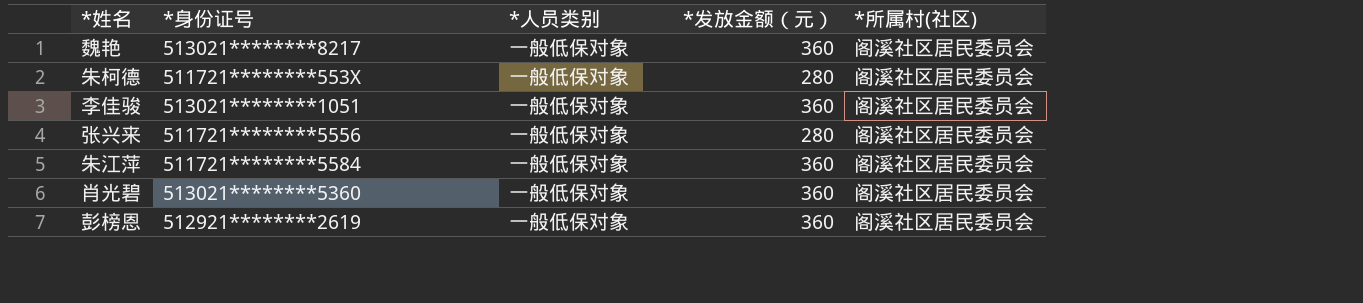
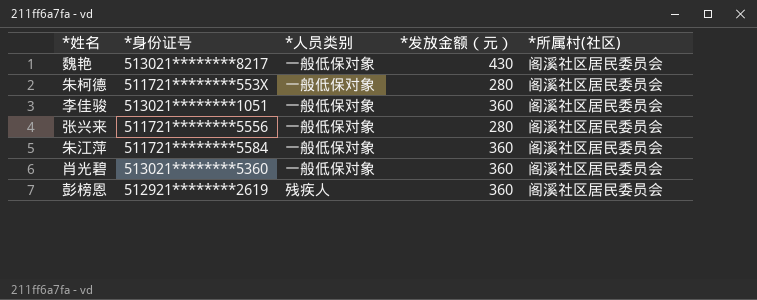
魏艳 | *发放金额（元）: 360 -> 430
彭榜恩 | *人员类别: 一般低保对象 -> 残疾人

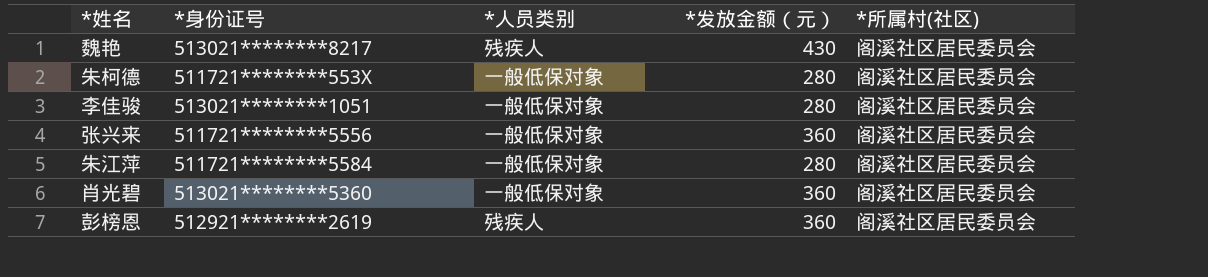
魏艳 | *人员类别: 一般低保对象 -> 残疾人
李佳骏 | *发放金额（元）: 360 -> 280
张兴来 | *发放金额（元）: 280 -> 360
朱江萍 | *发放金额（元）: 360 -> 280

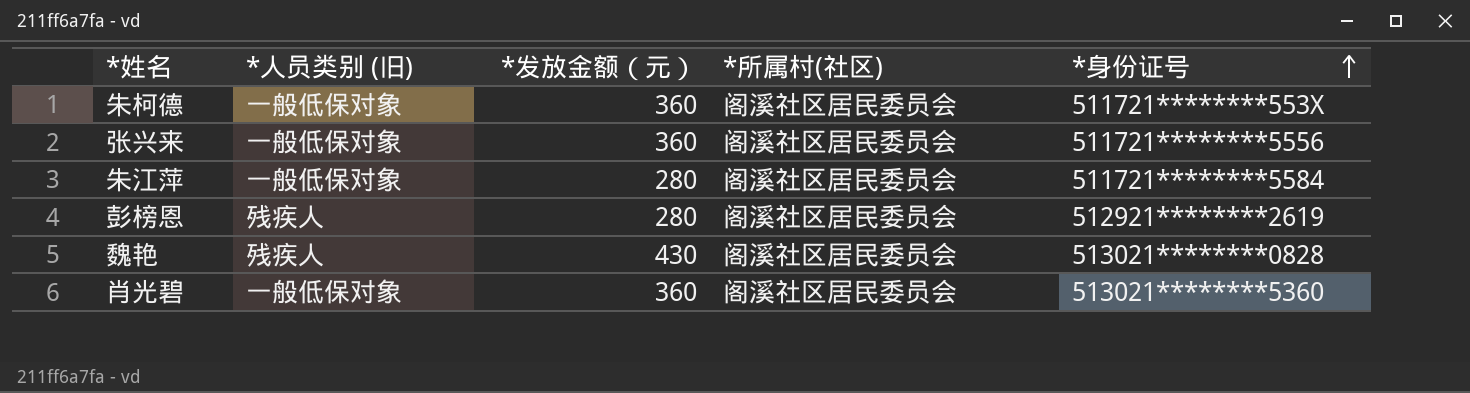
row order: none -> *身份证号 ascending
column name: *人员类别 -> *人员类别 (旧)
column *身份证号 | position: 2 -> 5
row 李佳骏: 513021********1051 | 一般低保对象 | 280 | 阁溪社区居民委员会 -> none
朱柯德 | *发放金额（元）: 280 -> 360
彭榜恩 | *发放金额（元）: 360 -> 280
魏艳 | *身份证号: 513021********8217 -> 513021********0828

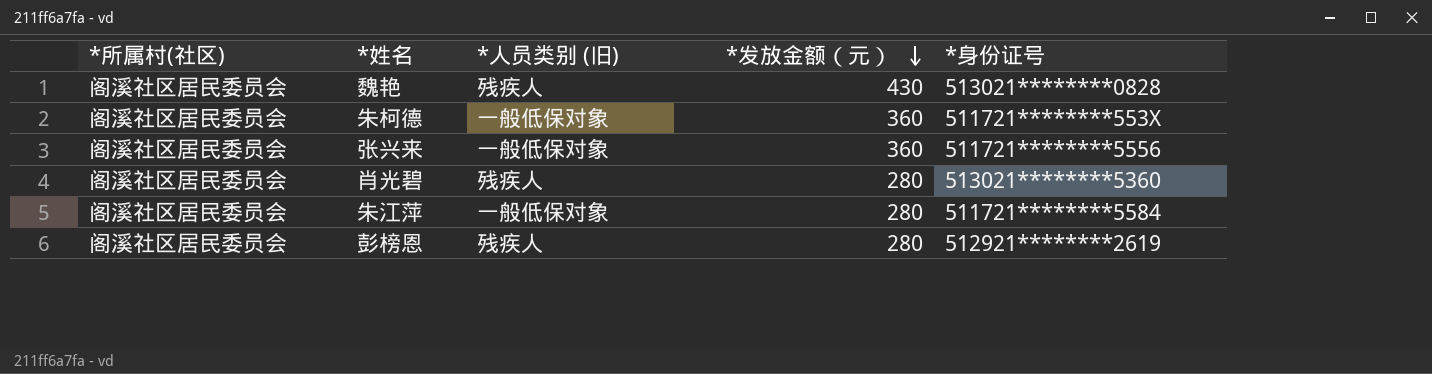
row order: *身份证号 ascending -> *发放金额（元） descending
column *所属村(社区) | position: 4 -> 1
肖光碧 | *人员类别 (旧): 一般低保对象 -> 残疾人
肖光碧 | *发放金额（元）: 360 -> 280

